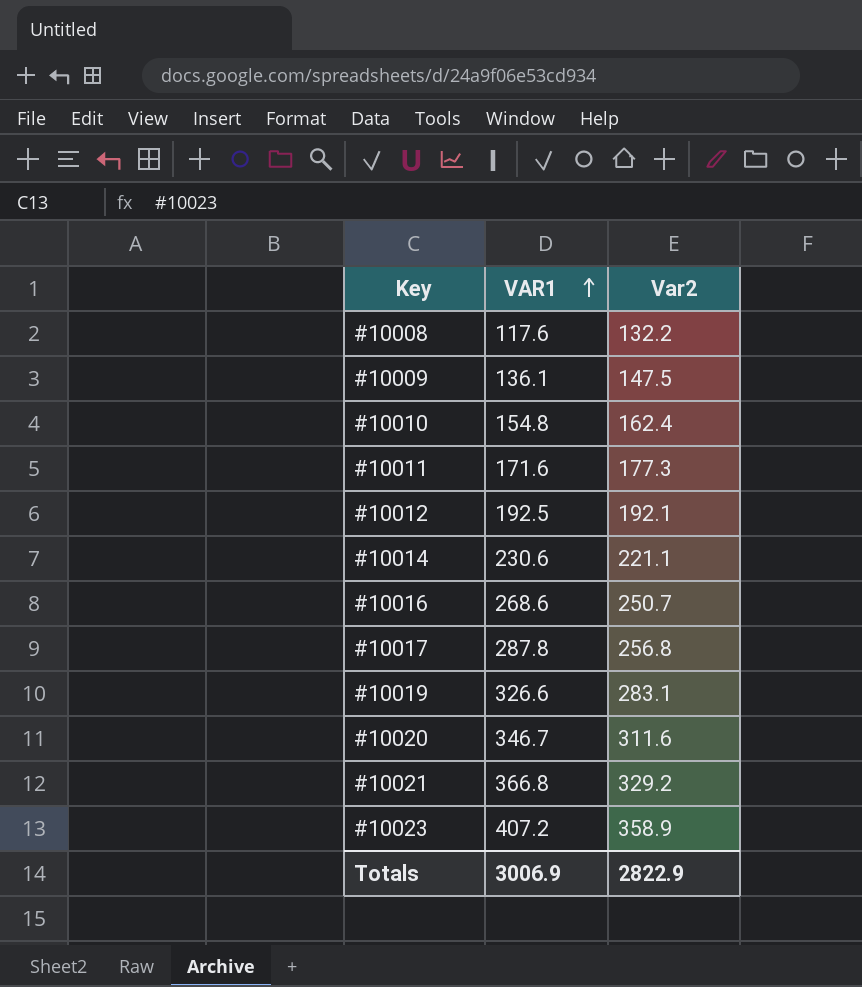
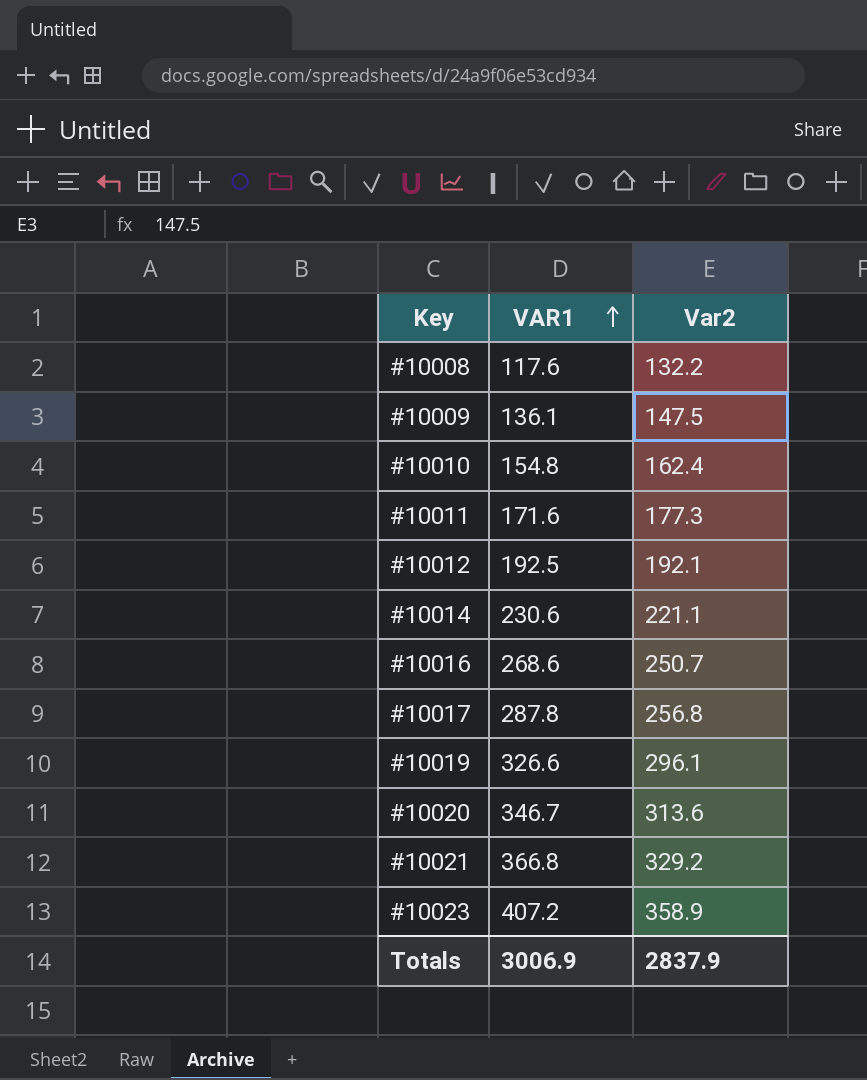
#10019 | Var2: 283.1 -> 296.1
#10020 | Var2: 311.6 -> 313.6
Totals | Var2: 2822.9 -> 2837.9

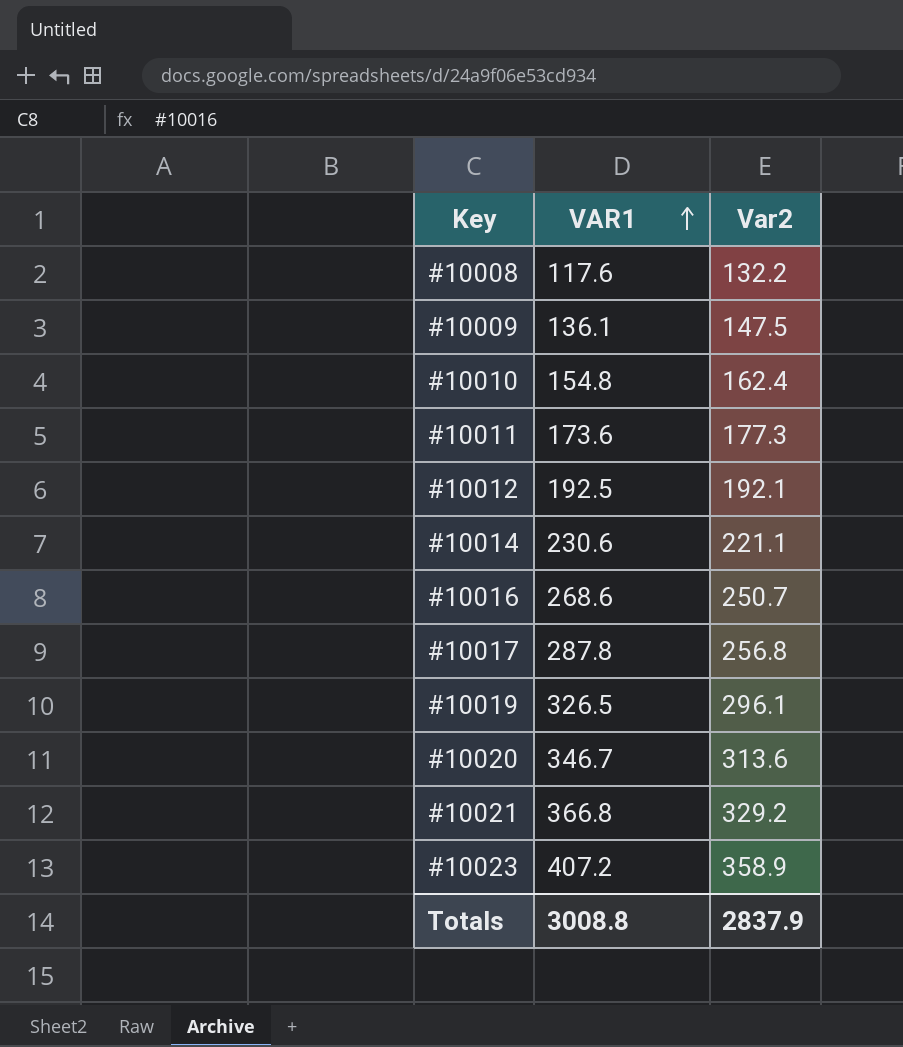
#10011 | VAR1: 171.6 -> 173.6
#10019 | VAR1: 326.6 -> 326.5
Totals | VAR1: 3006.9 -> 3008.8

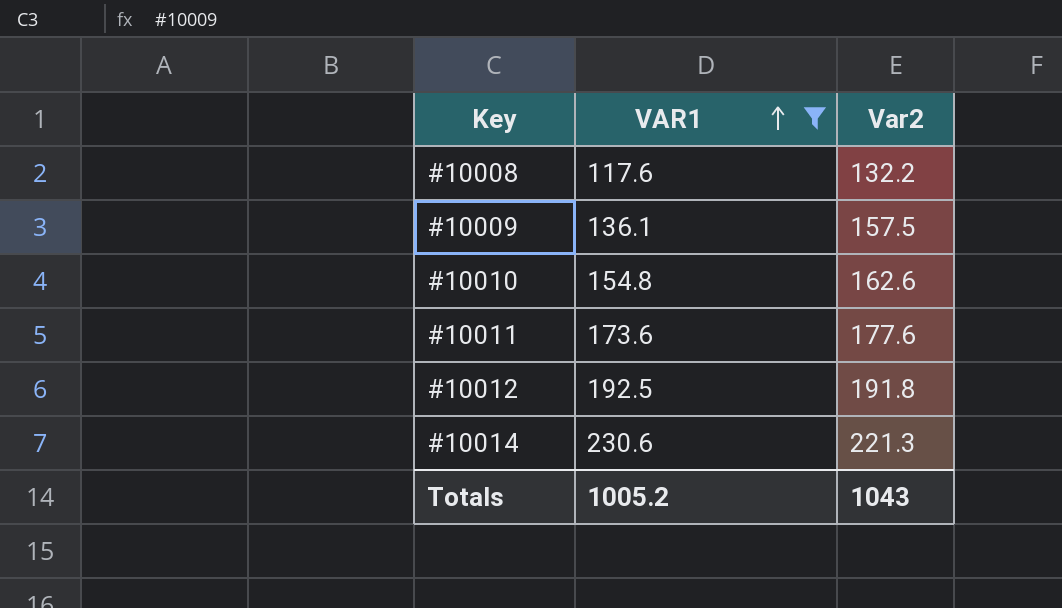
filter: none -> VAR1 <= 230.6
#10009 | Var2: 147.5 -> 157.5
#10010 | Var2: 162.4 -> 162.6
#10011 | Var2: 177.3 -> 177.6
#10012 | Var2: 192.1 -> 191.8
#10014 | Var2: 221.1 -> 221.3
Totals | VAR1: 3008.8 -> 1005.2
Totals | Var2: 2837.9 -> 1043

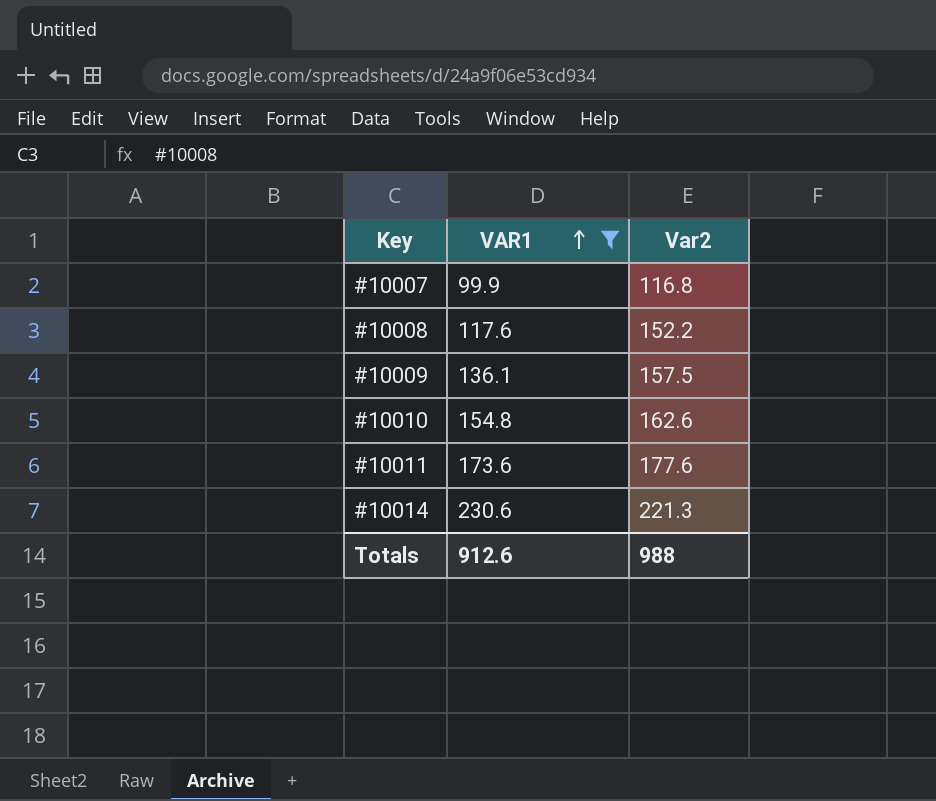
row #10012: 192.5 | 191.8 -> none
row #10007: none -> 99.9 | 116.8
#10008 | Var2: 132.2 -> 152.2
Totals | VAR1: 1005.2 -> 912.6
Totals | Var2: 1043 -> 988

